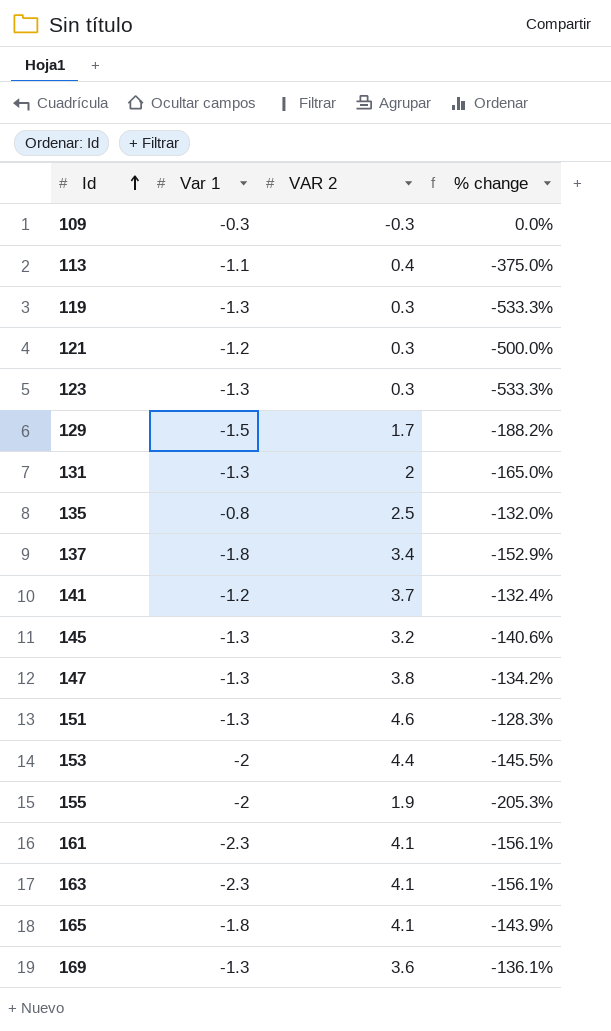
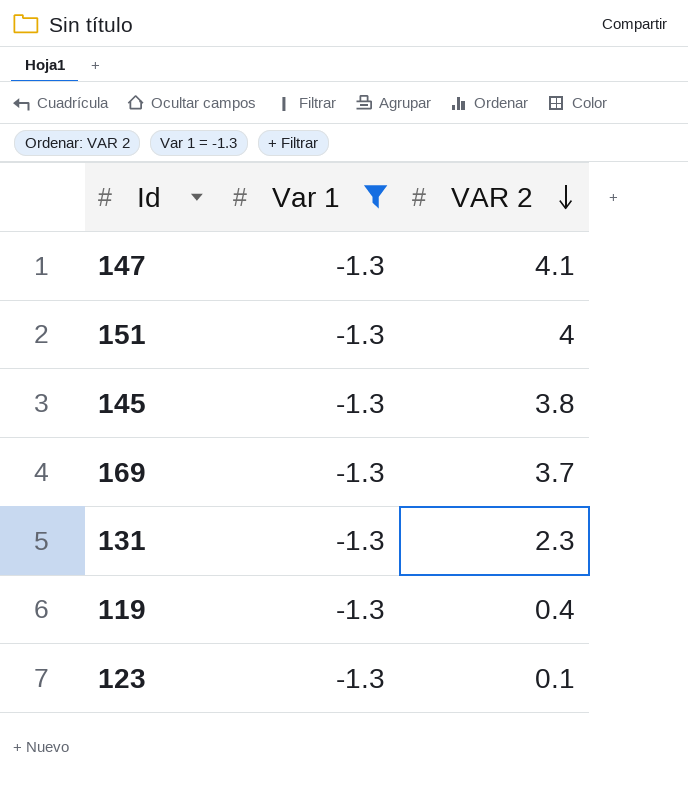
filter: none -> Var 1 = -1.3
row order: Id ascending -> VAR 2 descending
column % change | formula: ([Var 1] - [VAR 2]) / [VAR 2] -> none
147 | VAR 2: 3.8 -> 4.1
151 | VAR 2: 4.6 -> 4
145 | VAR 2: 3.2 -> 3.8
169 | VAR 2: 3.6 -> 3.7
131 | VAR 2: 2 -> 2.3
119 | VAR 2: 0.3 -> 0.4
123 | VAR 2: 0.3 -> 0.1

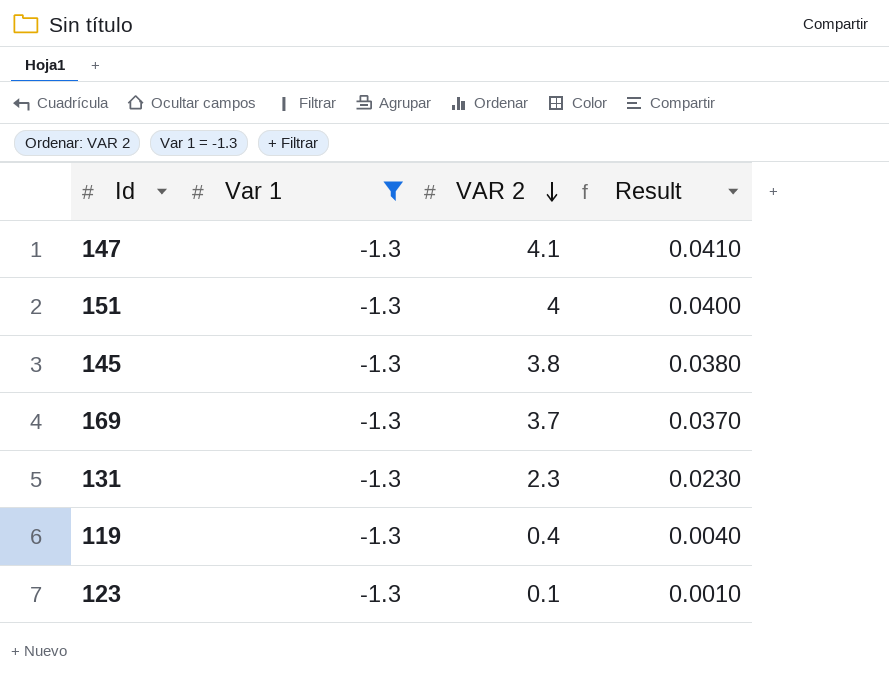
column Result | formula: none -> [VAR 2] * 0.01

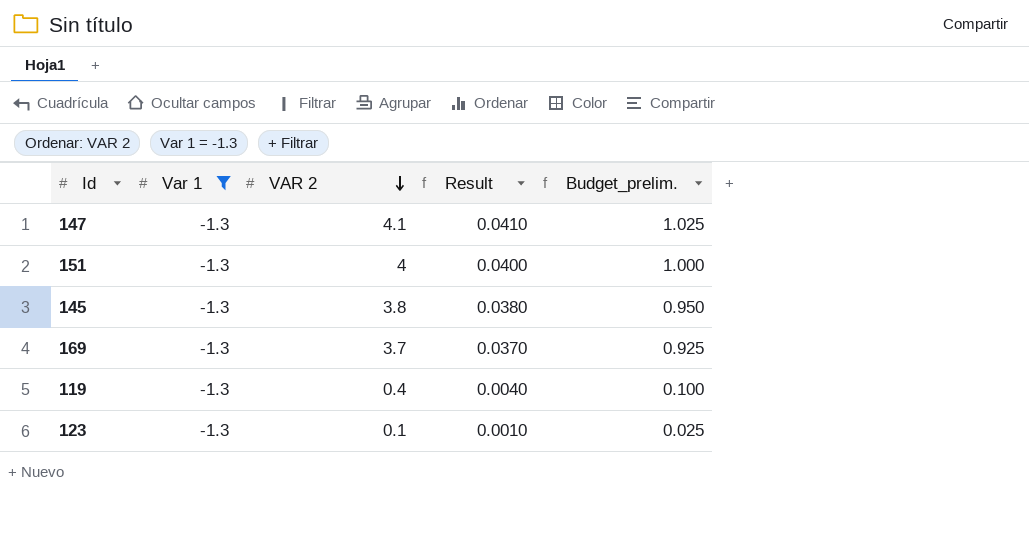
column Budget_prelim. | formula: none -> [VAR 2] * 0.25
row 131: -1.3 | 2.3 | 0.0230 -> none

